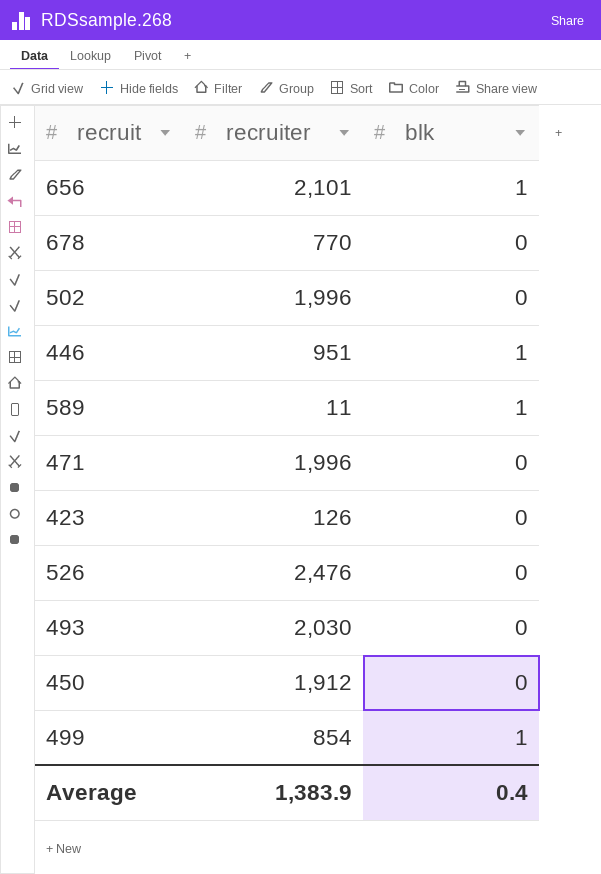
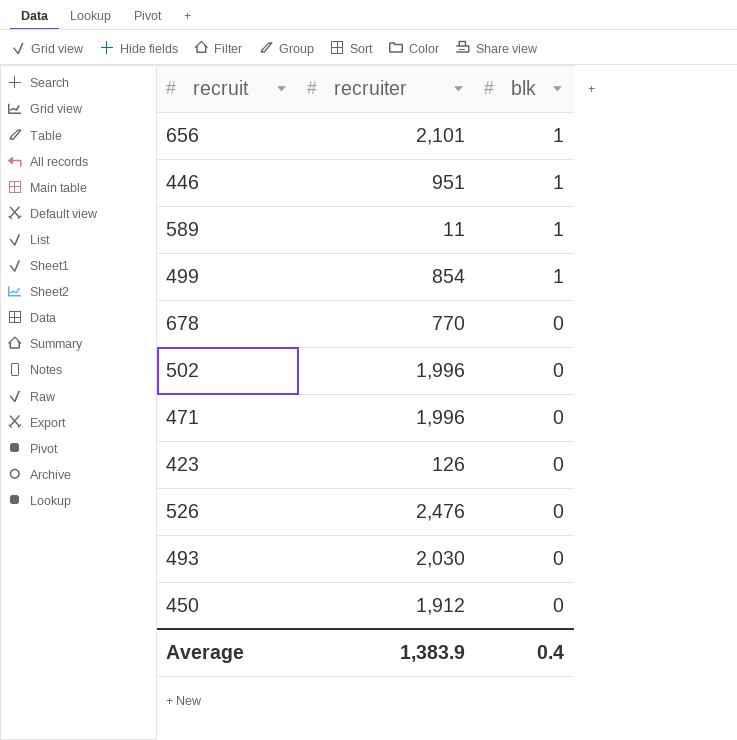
row order: none -> blk descending

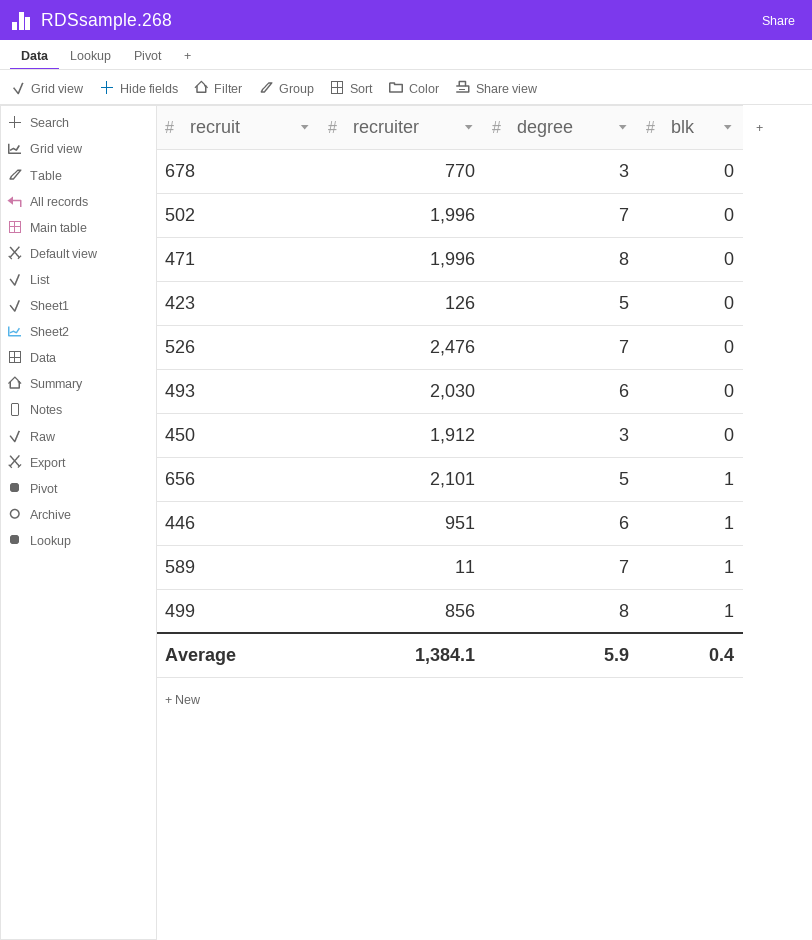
row order: blk descending -> blk ascending
column degree | position: none -> 3
499 | recruiter: 854 -> 856
Average | recruiter: 1,383.9 -> 1,384.1

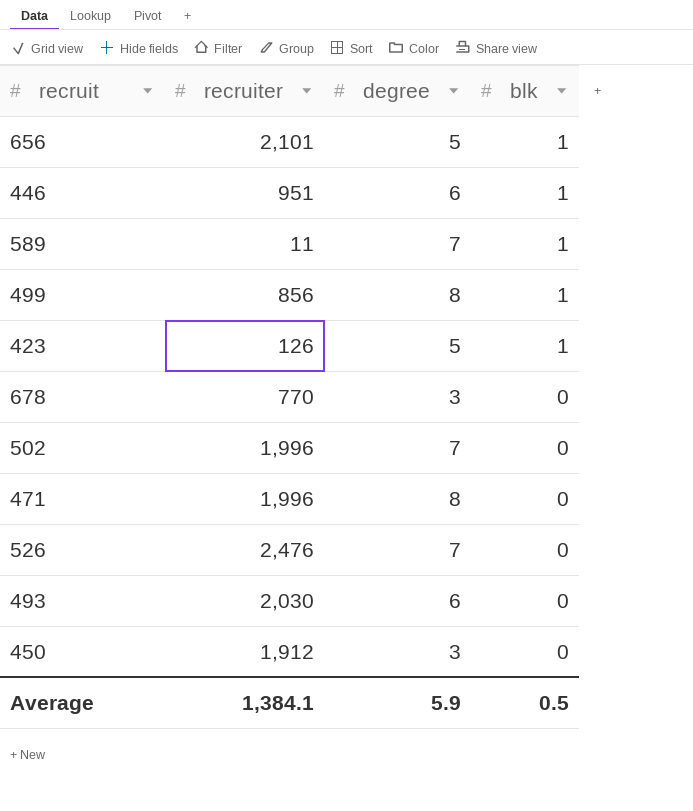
row order: blk ascending -> blk descending
423 | blk: 0 -> 1
Average | blk: 0.4 -> 0.5

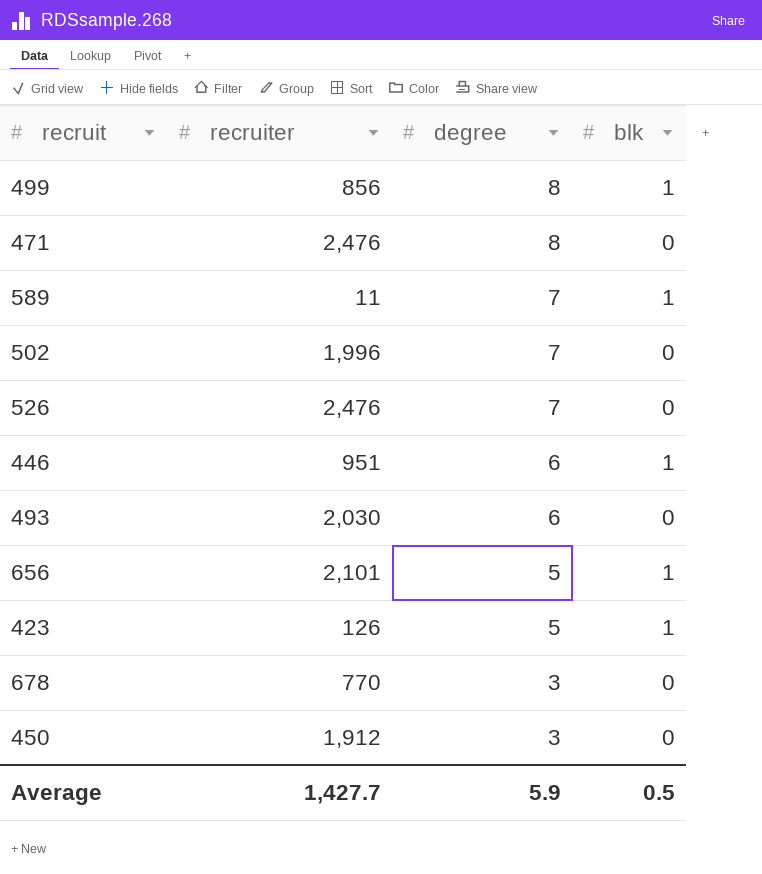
row order: blk descending -> degree descending
471 | recruiter: 1,996 -> 2,476
Average | recruiter: 1,384.1 -> 1,427.7

